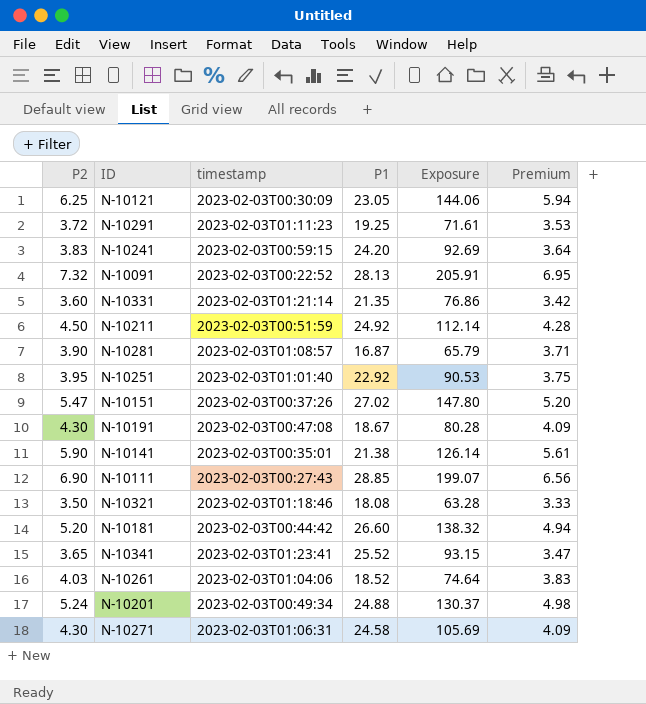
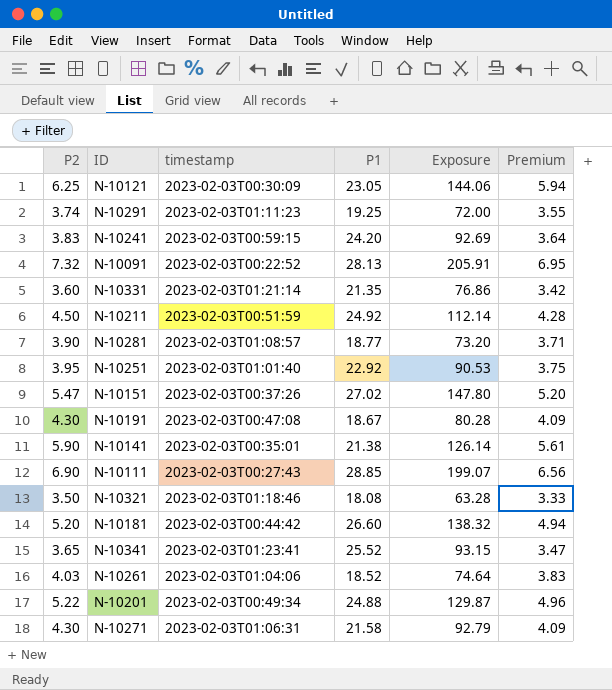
N-10291 | P2: 3.72 -> 3.74
N-10291 | Exposure: 71.61 -> 72.00
N-10291 | Premium: 3.53 -> 3.55
N-10281 | P1: 16.87 -> 18.77
N-10281 | Exposure: 65.79 -> 73.20
N-10201 | P2: 5.24 -> 5.22
N-10201 | Exposure: 130.37 -> 129.87
N-10201 | Premium: 4.98 -> 4.96
N-10271 | P1: 24.58 -> 21.58
N-10271 | Exposure: 105.69 -> 92.79

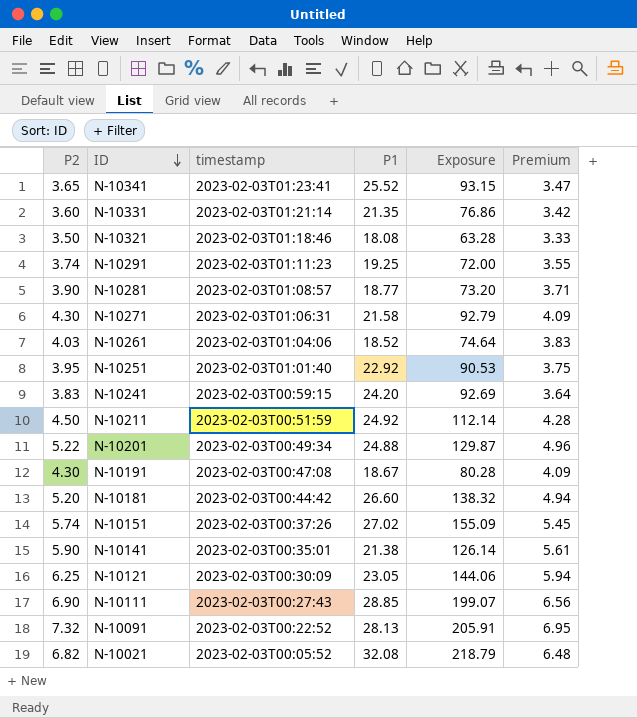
row order: none -> ID descending
N-10151 | P2: 5.47 -> 5.74
N-10151 | Exposure: 147.80 -> 155.09
N-10151 | Premium: 5.20 -> 5.45
row N-10021: none -> 6.82 | 2023-02-03T00:05:52 | 32.08 | 218.79 | 6.48

